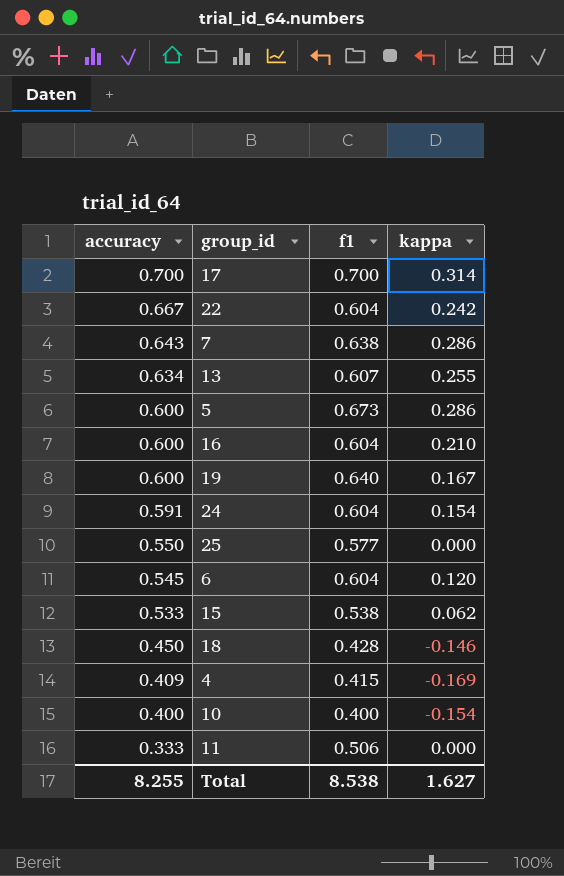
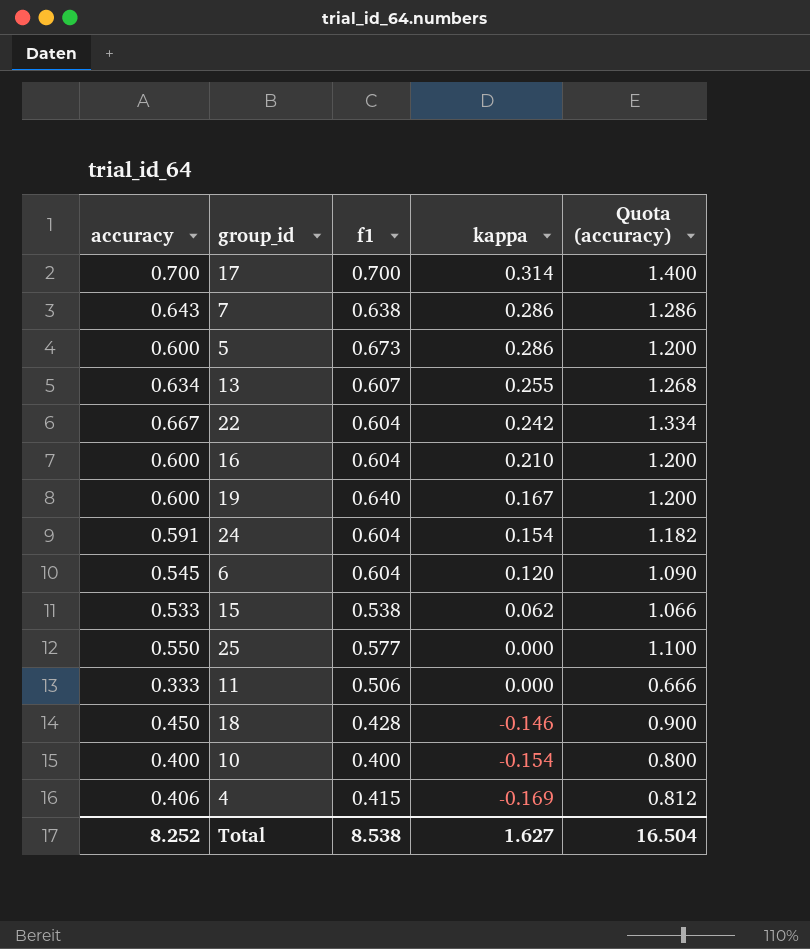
row order: accuracy descending -> kappa descending
column Quota (accuracy) | formula: none -> [accuracy] * 2
4 | accuracy: 0.409 -> 0.406
Total | accuracy: 8.255 -> 8.252

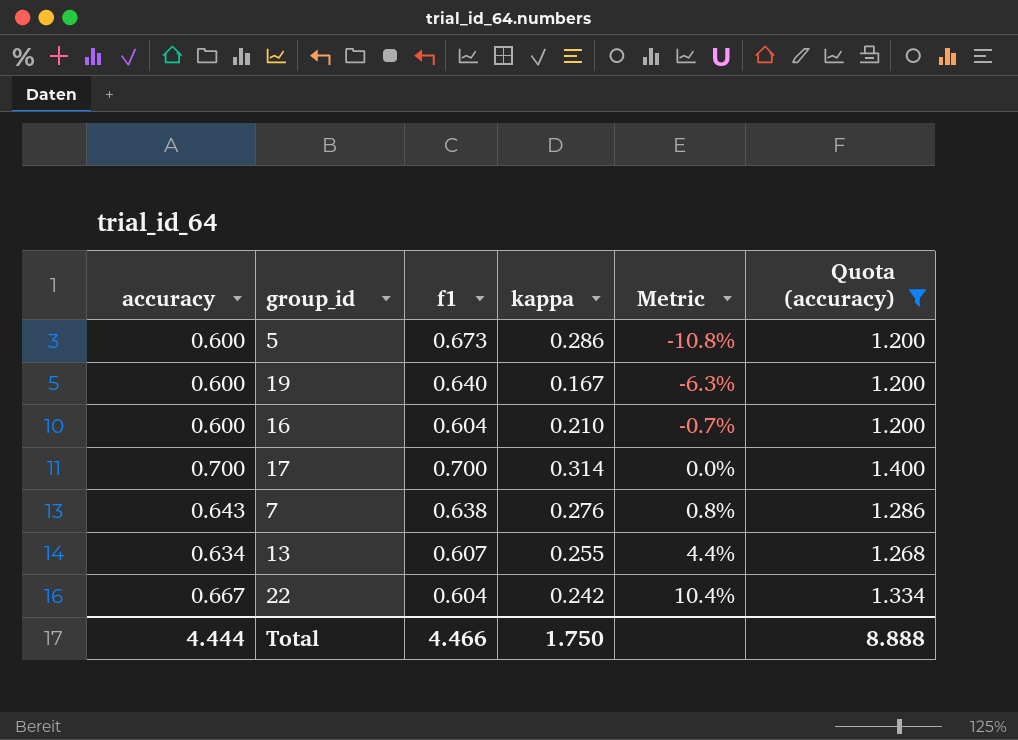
filter: none -> Quota (accuracy) >= 1.200
row order: kappa descending -> Metric ascending
column Metric | formula: none -> ([accuracy] - [f1]) / [f1]
7 | kappa: 0.286 -> 0.276
Total | accuracy: 8.252 -> 4.444
Total | f1: 8.538 -> 4.466
Total | kappa: 1.627 -> 1.750
Total | Quota (accuracy): 16.504 -> 8.888

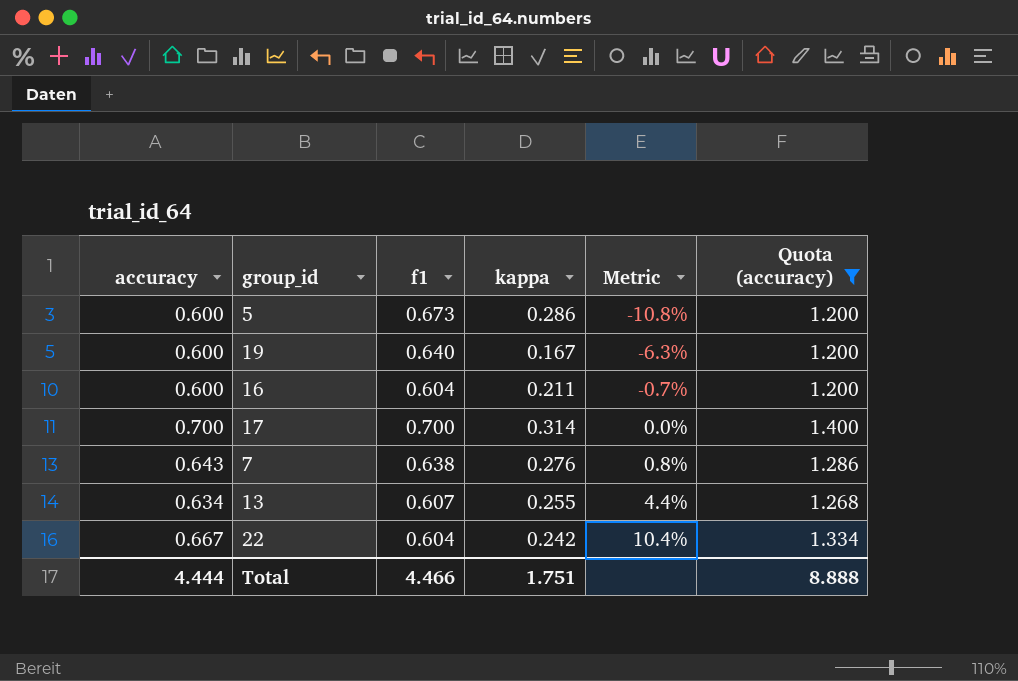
16 | kappa: 0.210 -> 0.211
Total | kappa: 1.750 -> 1.751

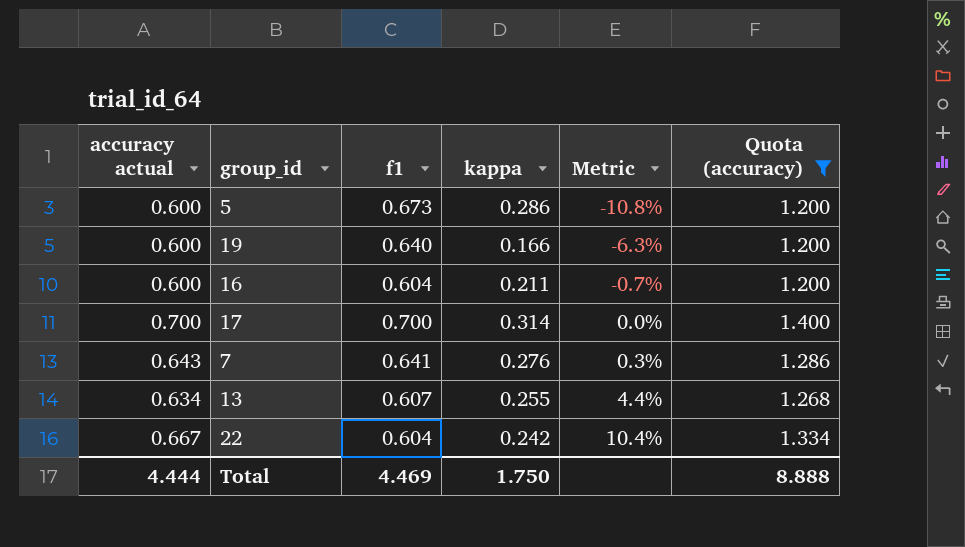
column name: accuracy -> accuracy actual
19 | kappa: 0.167 -> 0.166
7 | f1: 0.638 -> 0.641
7 | Metric: 0.8% -> 0.3%
Total | f1: 4.466 -> 4.469
Total | kappa: 1.751 -> 1.750

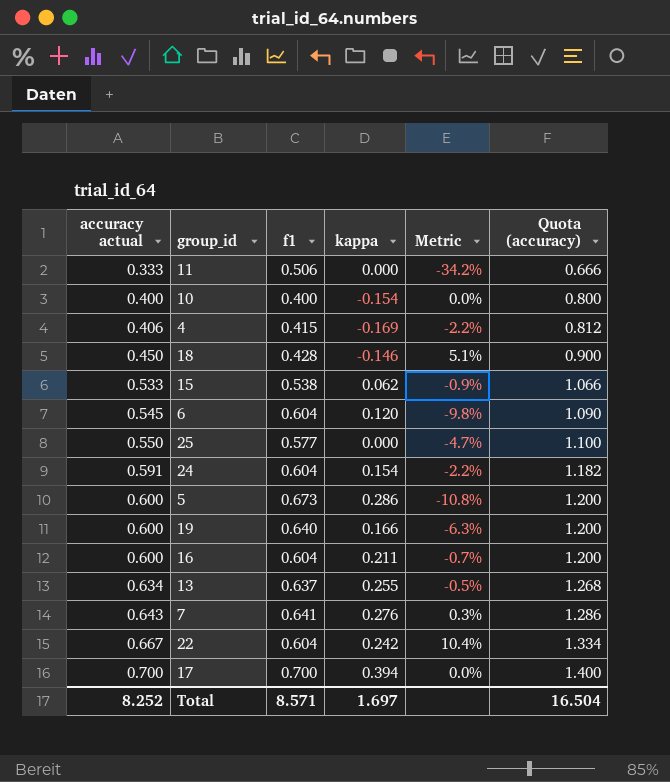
filter: Quota (accuracy) >= 1.200 -> none
row order: Metric ascending -> accuracy actual ascending
13 | f1: 0.607 -> 0.637
13 | Metric: 4.4% -> -0.5%
17 | kappa: 0.314 -> 0.394
Total | accuracy actual: 4.444 -> 8.252
Total | f1: 4.469 -> 8.571
Total | kappa: 1.750 -> 1.697
Total | Quota (accuracy): 8.888 -> 16.504

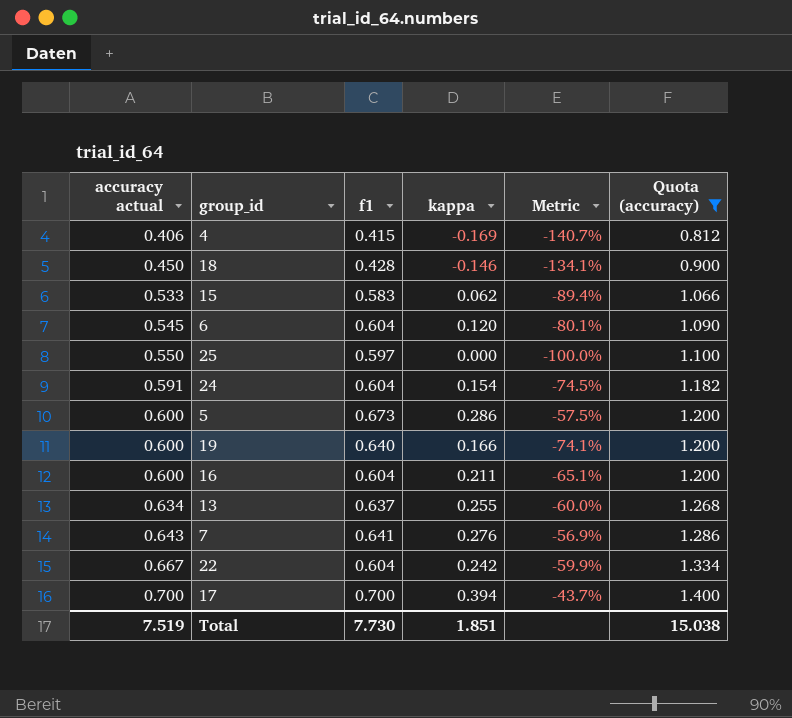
filter: none -> Quota (accuracy) >= 0.812
column Metric | formula: ([accuracy actual] - [f1]) / [f1] -> ([kappa] - [f1]) / [f1]
15 | f1: 0.538 -> 0.583
25 | f1: 0.577 -> 0.597
Total | accuracy actual: 8.252 -> 7.519
Total | f1: 8.571 -> 7.730
Total | kappa: 1.697 -> 1.851
Total | Quota (accuracy): 16.504 -> 15.038

